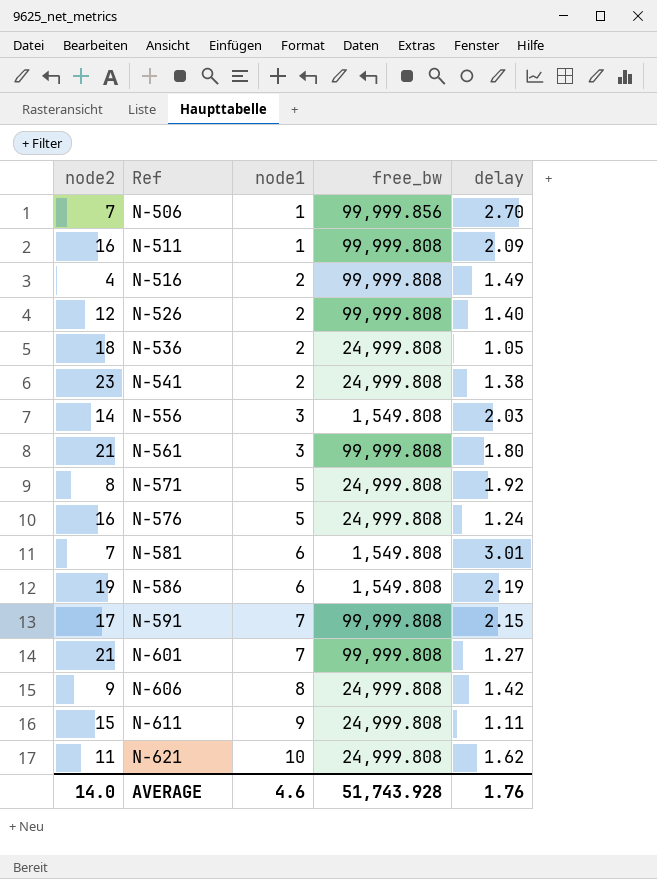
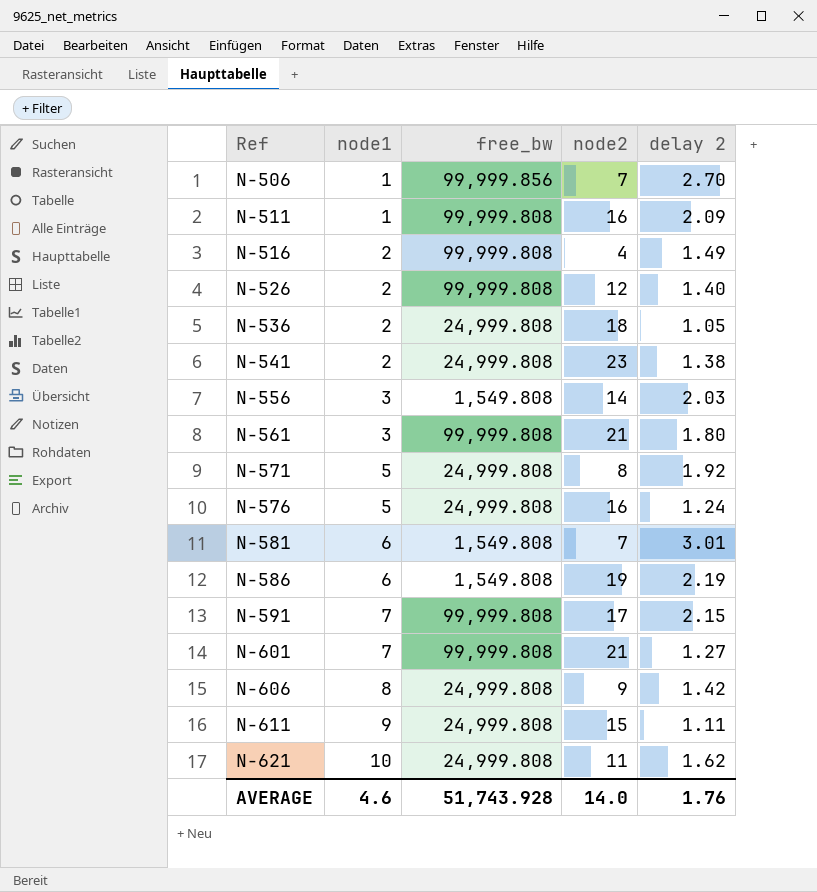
column node2 | position: 1 -> 4
column name: delay -> delay 2

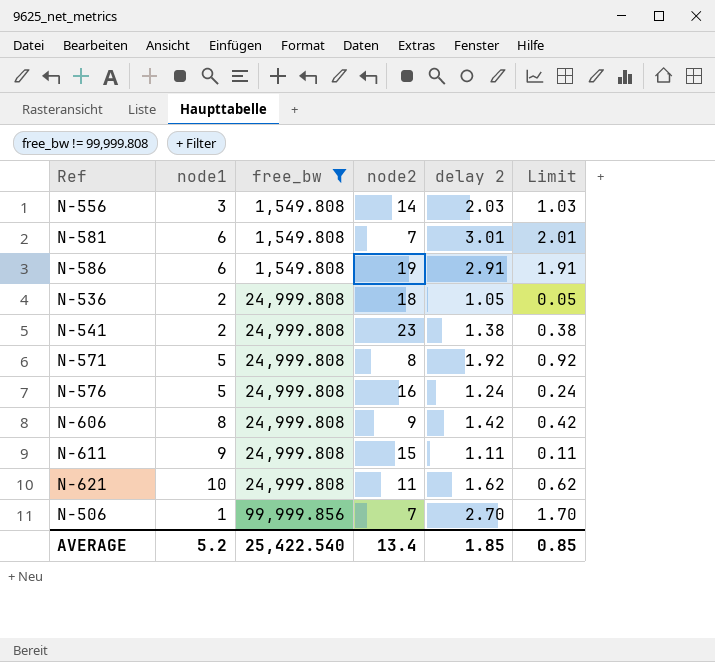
filter: none -> free_bw != 99,999.808
row order: Ref ascending -> free_bw ascending
column Limit | formula: none -> [delay 2] - 1
N-586 | delay 2: 2.19 -> 2.91
AVERAGE | node1: 4.6 -> 5.2
AVERAGE | free_bw: 51,743.928 -> 25,422.540
AVERAGE | node2: 14.0 -> 13.4
AVERAGE | delay 2: 1.76 -> 1.85

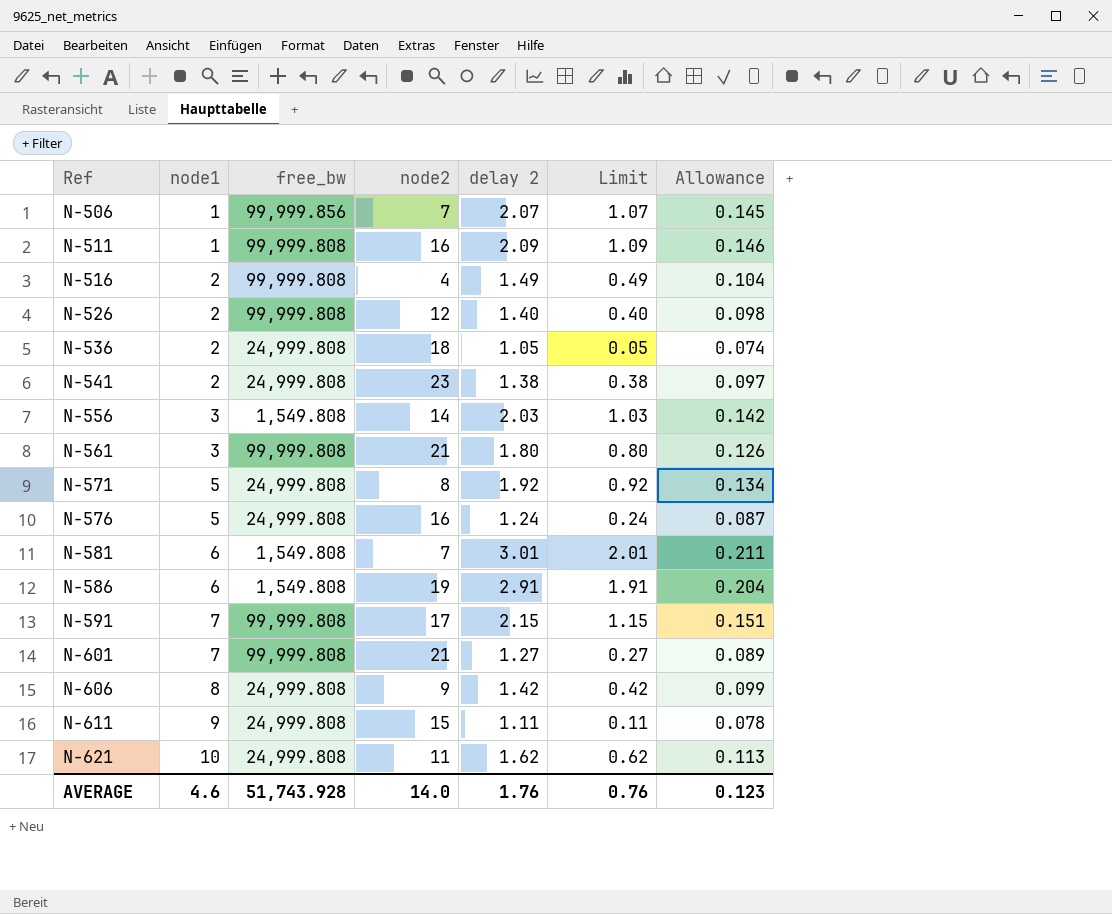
filter: free_bw != 99,999.808 -> none
row order: free_bw ascending -> Ref ascending
column Allowance | formula: none -> [delay 2] * 0.07
N-506 | delay 2: 2.70 -> 2.07
N-506 | Limit: 1.70 -> 1.07
AVERAGE | node1: 5.2 -> 4.6
AVERAGE | free_bw: 25,422.540 -> 51,743.928
AVERAGE | node2: 13.4 -> 14.0
AVERAGE | delay 2: 1.85 -> 1.76
AVERAGE | Limit: 0.85 -> 0.76

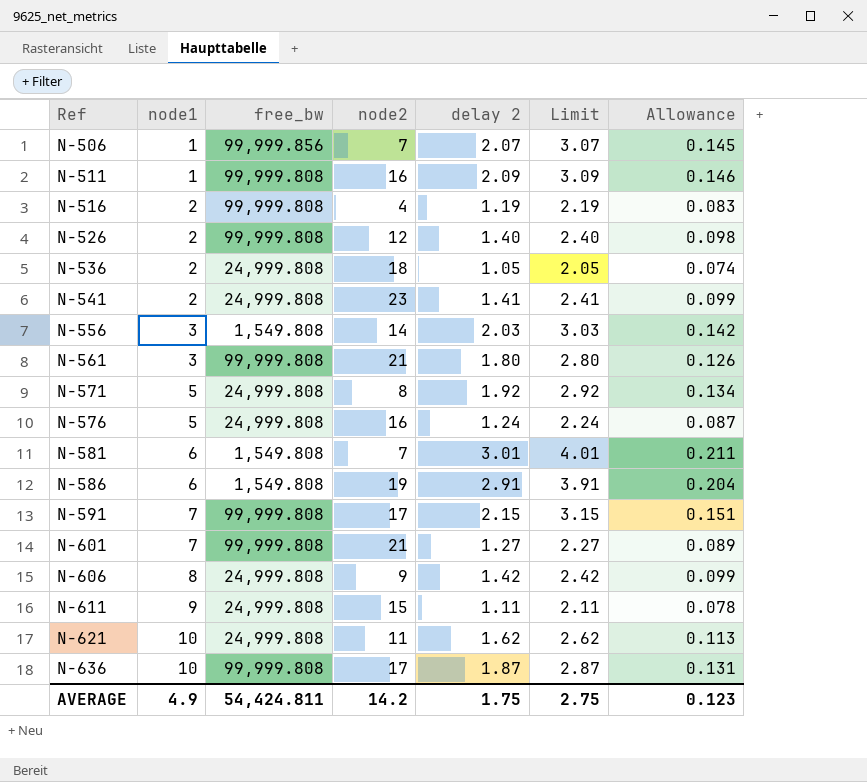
column Limit | formula: [delay 2] - 1 -> [delay 2] + 1
N-516 | delay 2: 1.49 -> 1.19
N-516 | Allowance: 0.104 -> 0.083
N-541 | delay 2: 1.38 -> 1.41
N-541 | Allowance: 0.097 -> 0.099
row N-636: none -> 10 | 99,999.808 | 17 | 1.87 | 2.87 | 0.131
AVERAGE | node1: 4.6 -> 4.9
AVERAGE | free_bw: 51,743.928 -> 54,424.811
AVERAGE | node2: 14.0 -> 14.2
AVERAGE | delay 2: 1.76 -> 1.75
AVERAGE | Limit: 0.76 -> 2.75

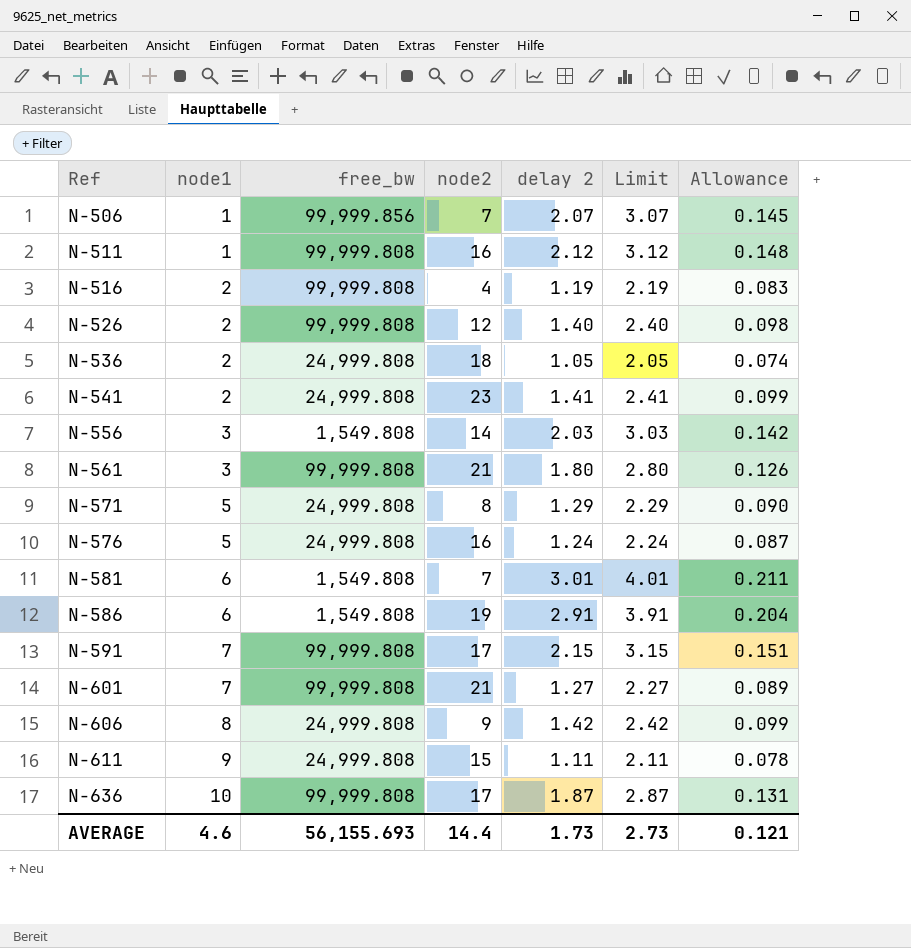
row N-621: 10 | 24,999.808 | 11 | 1.62 | 2.62 | 0.113 -> none
N-511 | delay 2: 2.09 -> 2.12
N-511 | Limit: 3.09 -> 3.12
N-511 | Allowance: 0.146 -> 0.148
N-571 | delay 2: 1.92 -> 1.29
N-571 | Limit: 2.92 -> 2.29
N-571 | Allowance: 0.134 -> 0.090
AVERAGE | node1: 4.9 -> 4.6
AVERAGE | free_bw: 54,424.811 -> 56,155.693
AVERAGE | node2: 14.2 -> 14.4
AVERAGE | delay 2: 1.75 -> 1.73
AVERAGE | Limit: 2.75 -> 2.73
AVERAGE | Allowance: 0.123 -> 0.121

